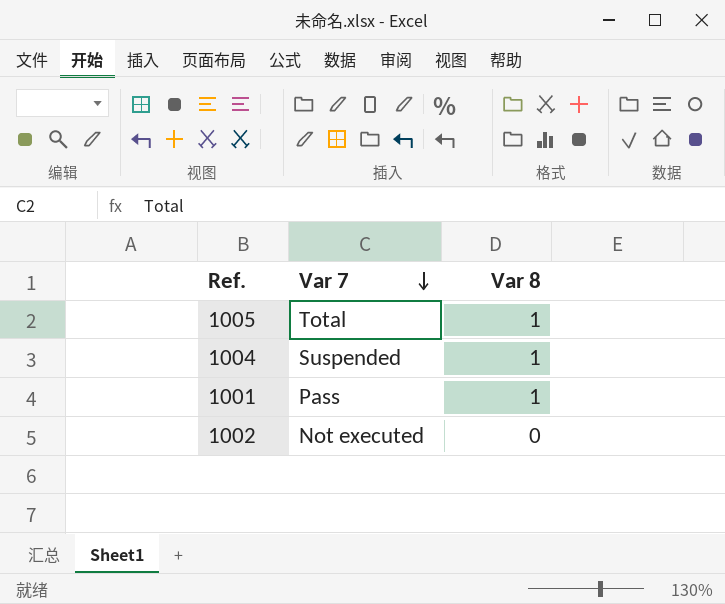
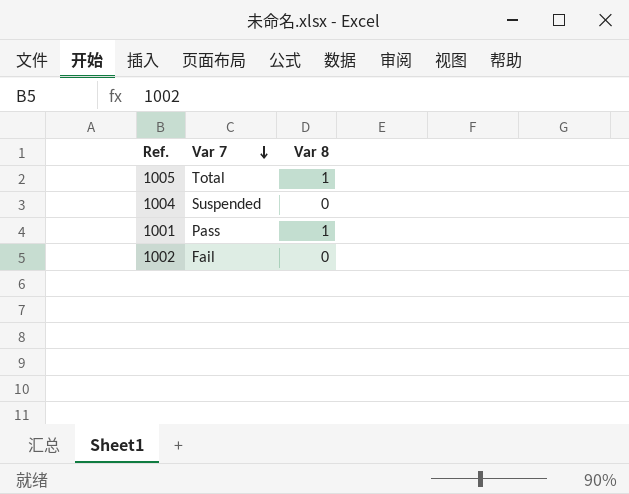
1004 | Var 8: 1 -> 0
1002 | Var 7: Not executed -> Fail

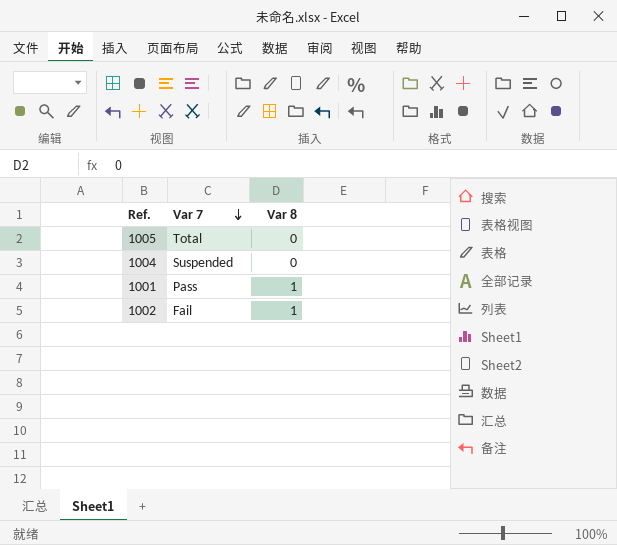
1005 | Var 8: 1 -> 0
1002 | Var 8: 0 -> 1

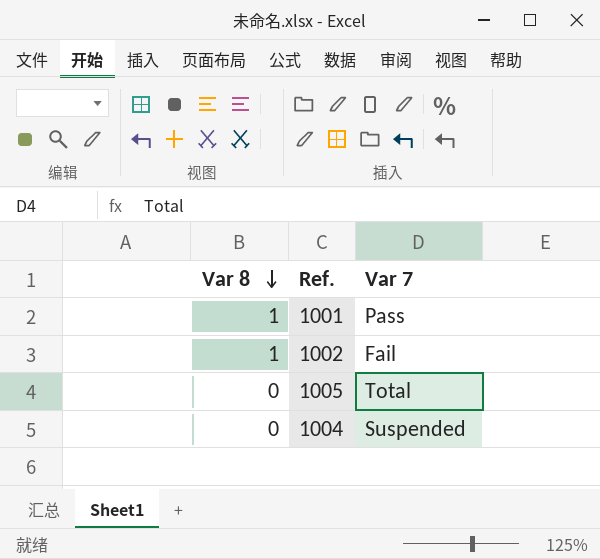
row order: Var 7 descending -> Var 8 descending
column Var 8 | position: 3 -> 1

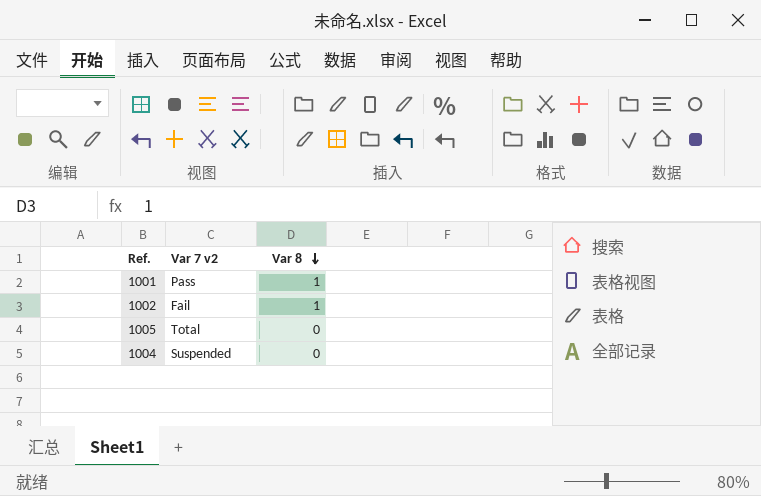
column name: Var 7 -> Var 7 v2
column Var 8 | position: 1 -> 3

